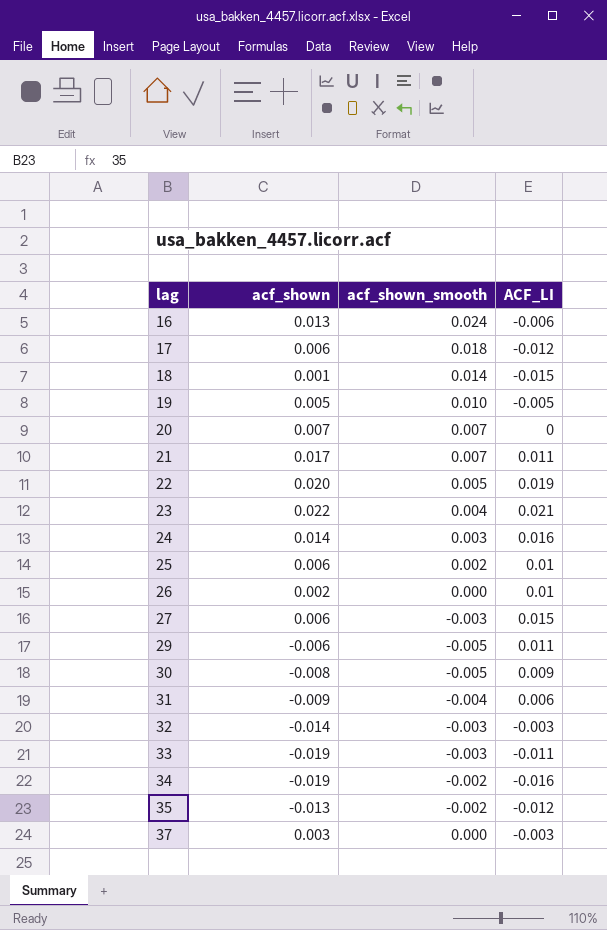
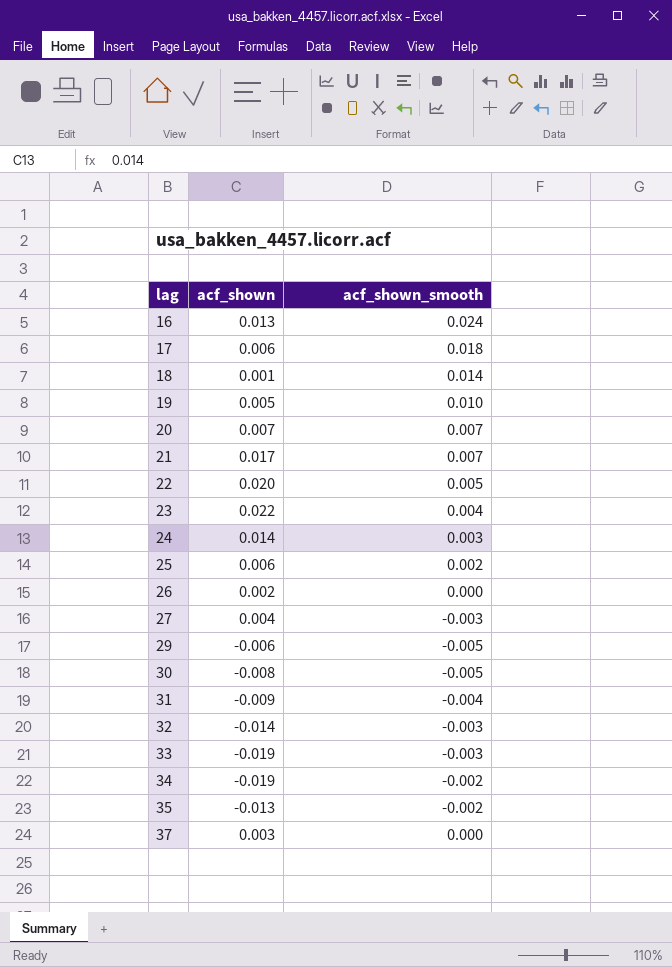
column ACF_LI | position: 4 -> none
27 | acf_shown: 0.006 -> 0.004

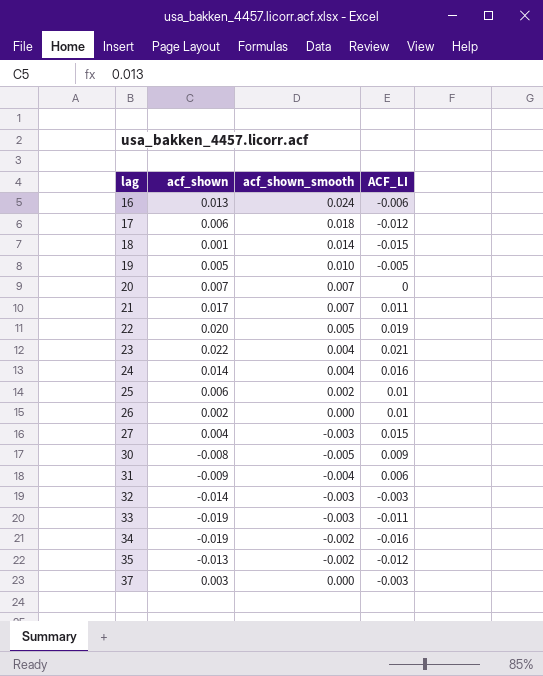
column ACF_LI | position: none -> 4
row 29: -0.006 | -0.005 -> none
24 | acf_shown_smooth: 0.003 -> 0.004

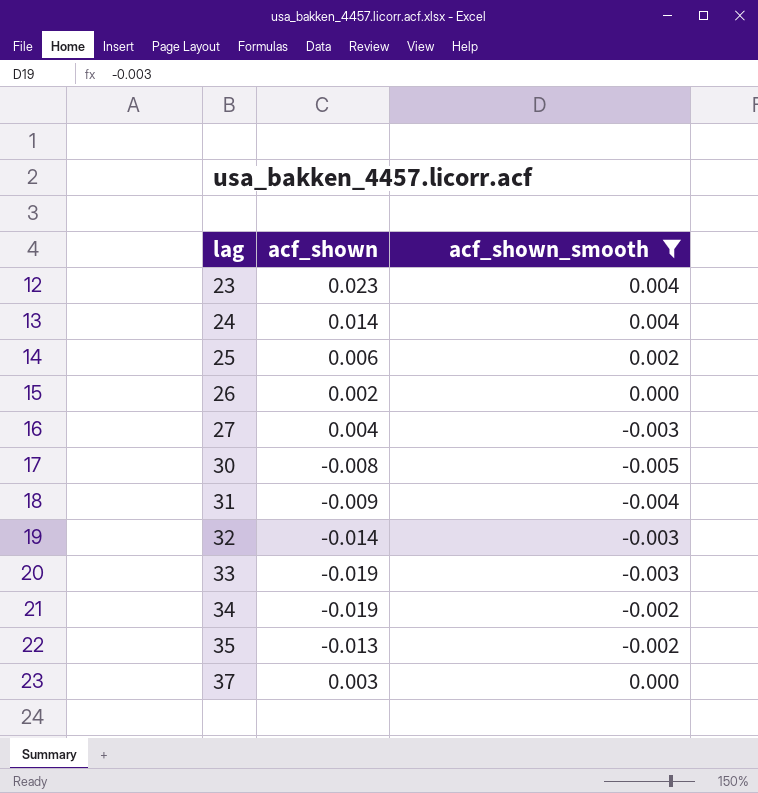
filter: none -> acf_shown_smooth <= 0.004
column ACF_LI | position: 4 -> none
23 | acf_shown: 0.022 -> 0.023

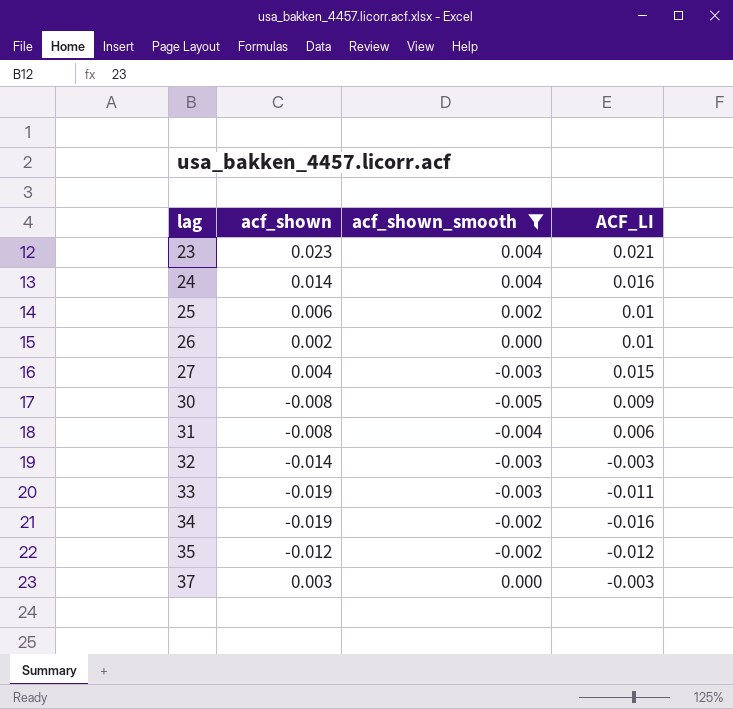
column ACF_LI | position: none -> 4
31 | acf_shown: -0.009 -> -0.008
35 | acf_shown: -0.013 -> -0.012

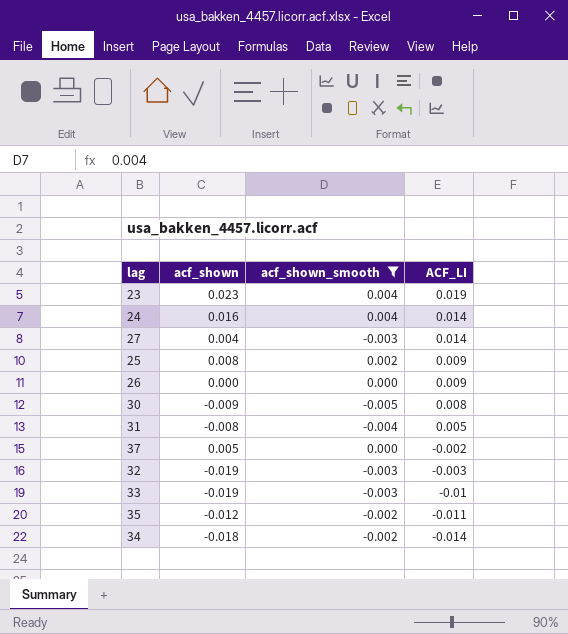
row order: lag ascending -> ACF_LI descending
23 | ACF_LI: 0.021 -> 0.019
24 | acf_shown: 0.014 -> 0.016
24 | ACF_LI: 0.016 -> 0.014
27 | ACF_LI: 0.015 -> 0.014
25 | acf_shown: 0.006 -> 0.008
25 | ACF_LI: 0.01 -> 0.009
26 | acf_shown: 0.002 -> 0.000
26 | ACF_LI: 0.01 -> 0.009
30 | acf_shown: -0.008 -> -0.009
30 | ACF_LI: 0.009 -> 0.008
31 | ACF_LI: 0.006 -> 0.005
37 | acf_shown: 0.003 -> 0.005
37 | ACF_LI: -0.003 -> -0.002
32 | acf_shown: -0.014 -> -0.019
33 | ACF_LI: -0.011 -> -0.01
35 | ACF_LI: -0.012 -> -0.011
34 | acf_shown: -0.019 -> -0.018
34 | ACF_LI: -0.016 -> -0.014

